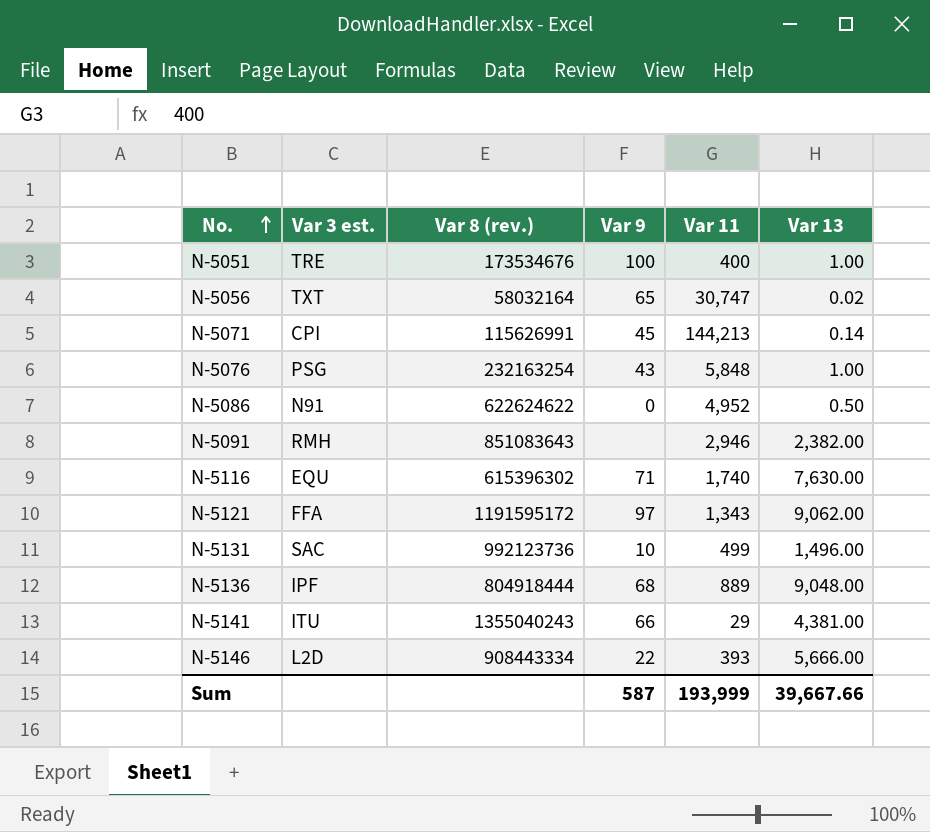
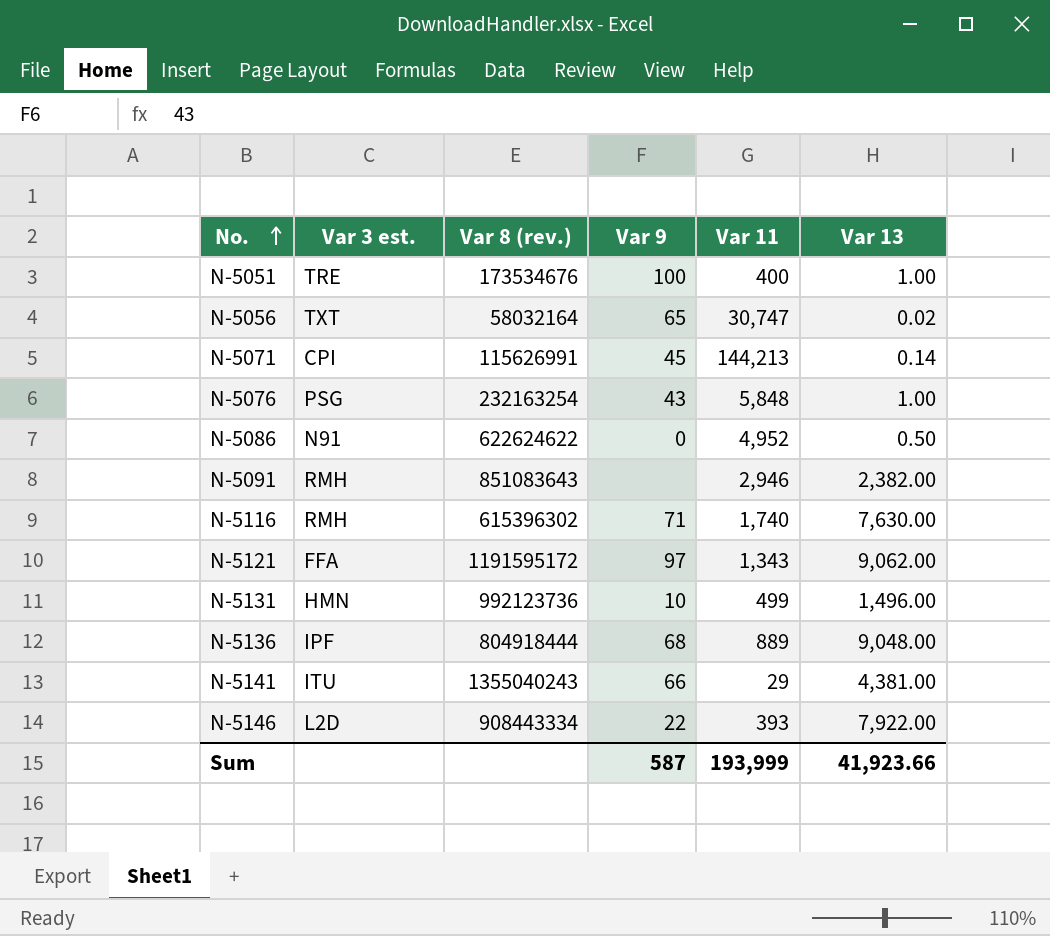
N-5116 | Var 3 est.: EQU -> RMH
N-5131 | Var 3 est.: SAC -> HMN
N-5146 | Var 13: 5,666.00 -> 7,922.00
Sum | Var 13: 39,667.66 -> 41,923.66

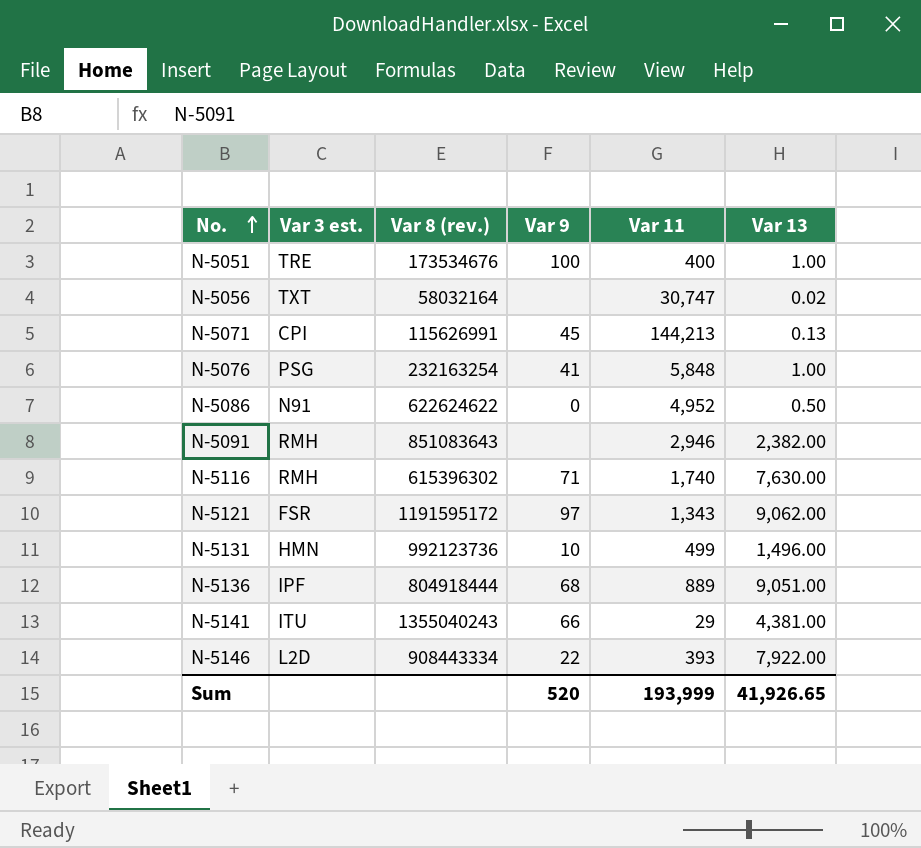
N-5056 | Var 9: 65 -> none
N-5071 | Var 13: 0.14 -> 0.13
N-5076 | Var 9: 43 -> 41
N-5121 | Var 3 est.: FFA -> FSR
N-5136 | Var 13: 9,048.00 -> 9,051.00
Sum | Var 9: 587 -> 520
Sum | Var 13: 41,923.66 -> 41,926.65

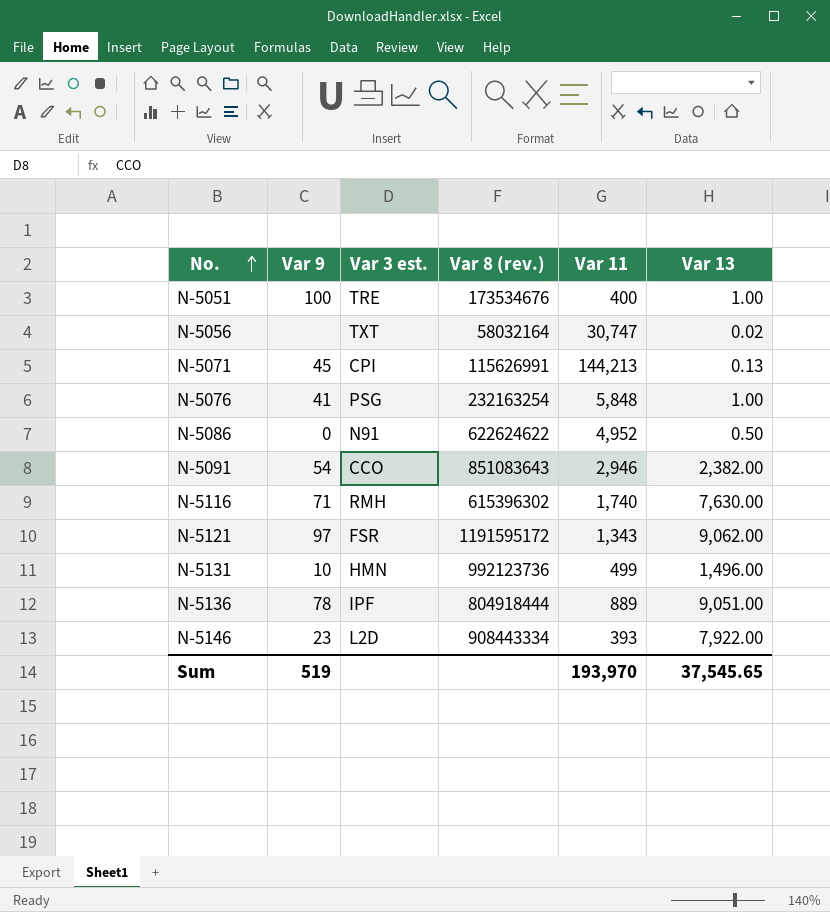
column Var 9 | position: 4 -> 2
row N-5141: ITU | 1355040243 | 66 | 29 | 4,381.00 -> none
N-5091 | Var 9: none -> 54
N-5091 | Var 3 est.: RMH -> CCO
N-5136 | Var 9: 68 -> 78
N-5146 | Var 9: 22 -> 23
Sum | Var 9: 520 -> 519
Sum | Var 11: 193,999 -> 193,970
Sum | Var 13: 41,926.65 -> 37,545.65

